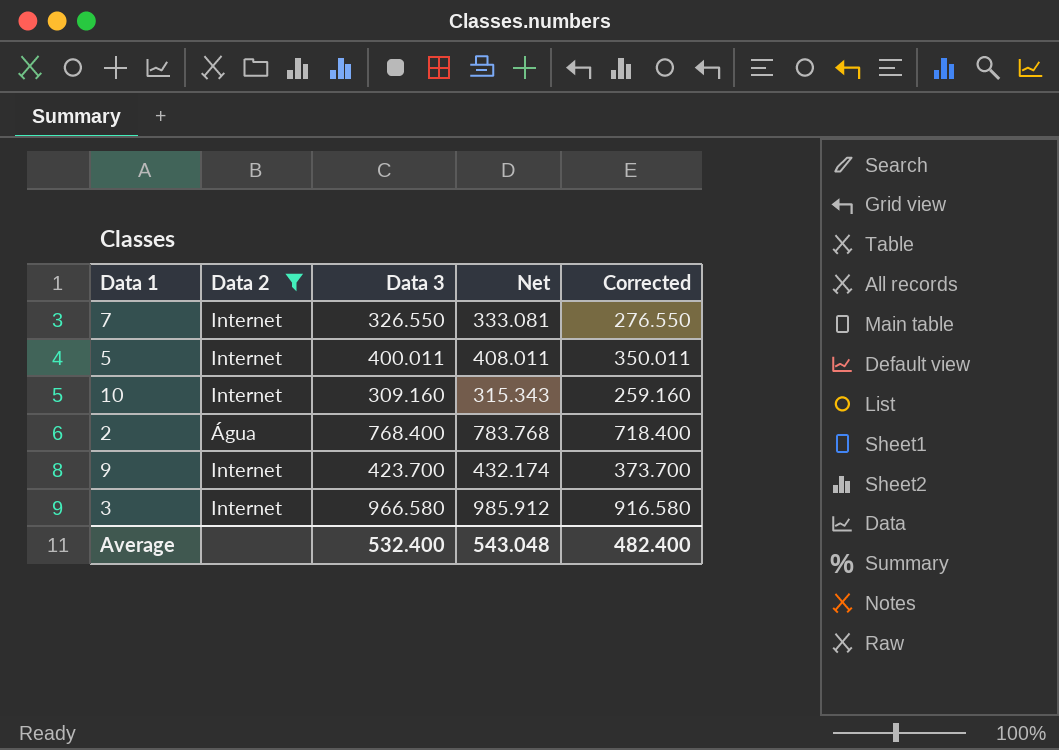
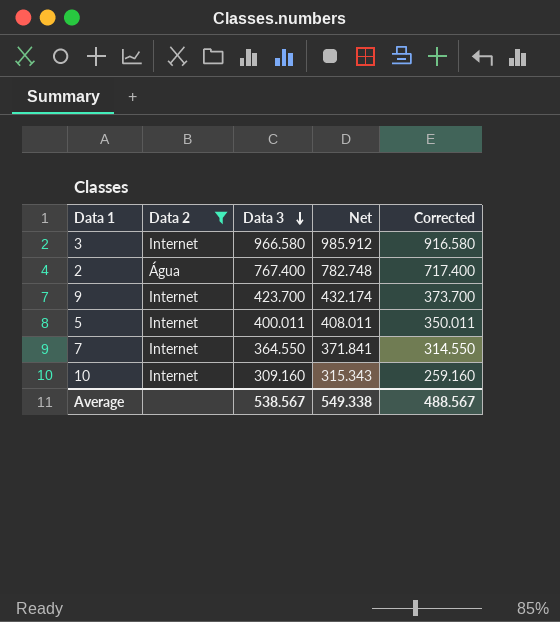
row order: none -> Data 3 descending
2 | Data 3: 768.400 -> 767.400
2 | Net: 783.768 -> 782.748
2 | Corrected: 718.400 -> 717.400
7 | Data 3: 326.550 -> 364.550
7 | Net: 333.081 -> 371.841
7 | Corrected: 276.550 -> 314.550
Average | Data 3: 532.400 -> 538.567
Average | Net: 543.048 -> 549.338
Average | Corrected: 482.400 -> 488.567

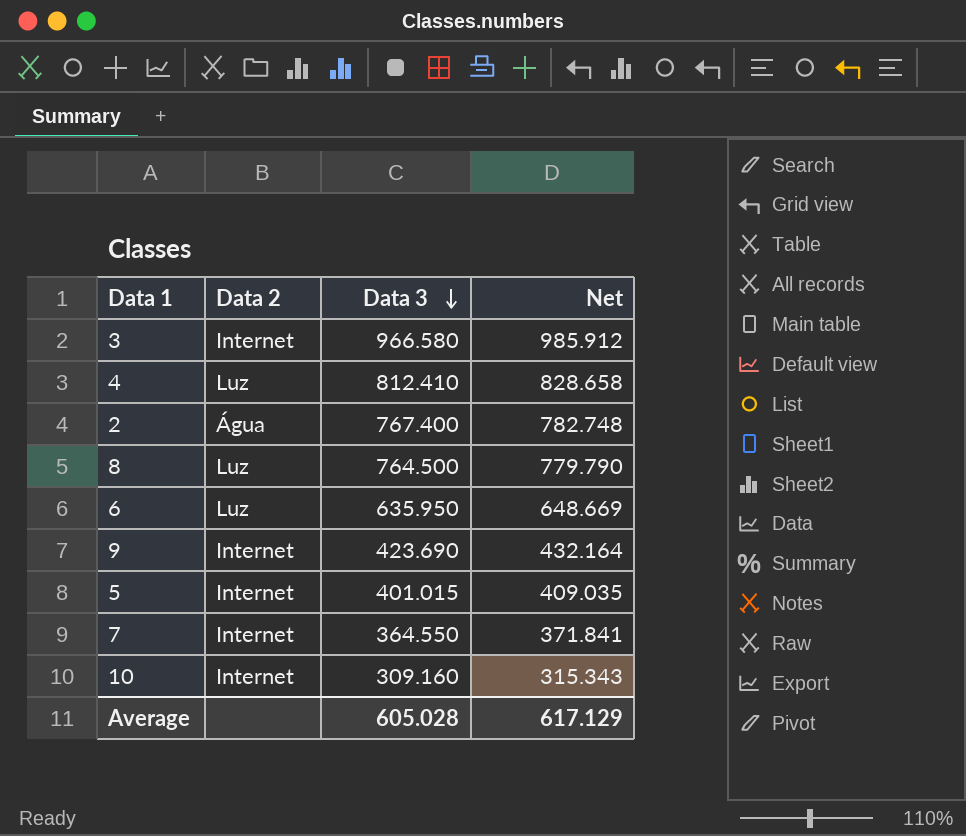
filter: Data 2 != Luz -> none
column Corrected | formula: [Data 3] - 50 -> none
9 | Data 3: 423.700 -> 423.690
9 | Net: 432.174 -> 432.164
5 | Data 3: 400.011 -> 401.015
5 | Net: 408.011 -> 409.035
Average | Data 3: 538.567 -> 605.028
Average | Net: 549.338 -> 617.129

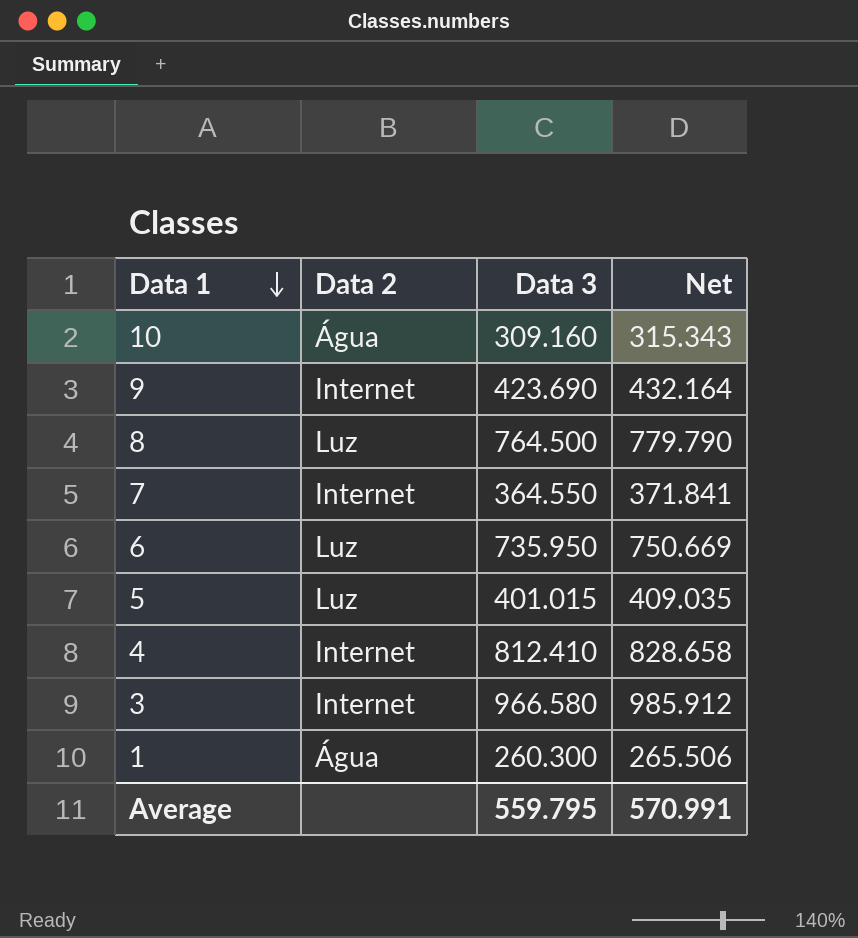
row order: Data 3 descending -> Data 1 descending
row 2: Água | 767.400 | 782.748 -> none
10 | Data 2: Internet -> Água
6 | Data 3: 635.950 -> 735.950
6 | Net: 648.669 -> 750.669
5 | Data 2: Internet -> Luz
4 | Data 2: Luz -> Internet
row 1: none -> Água | 260.300 | 265.506
Average | Data 3: 605.028 -> 559.795
Average | Net: 617.129 -> 570.991

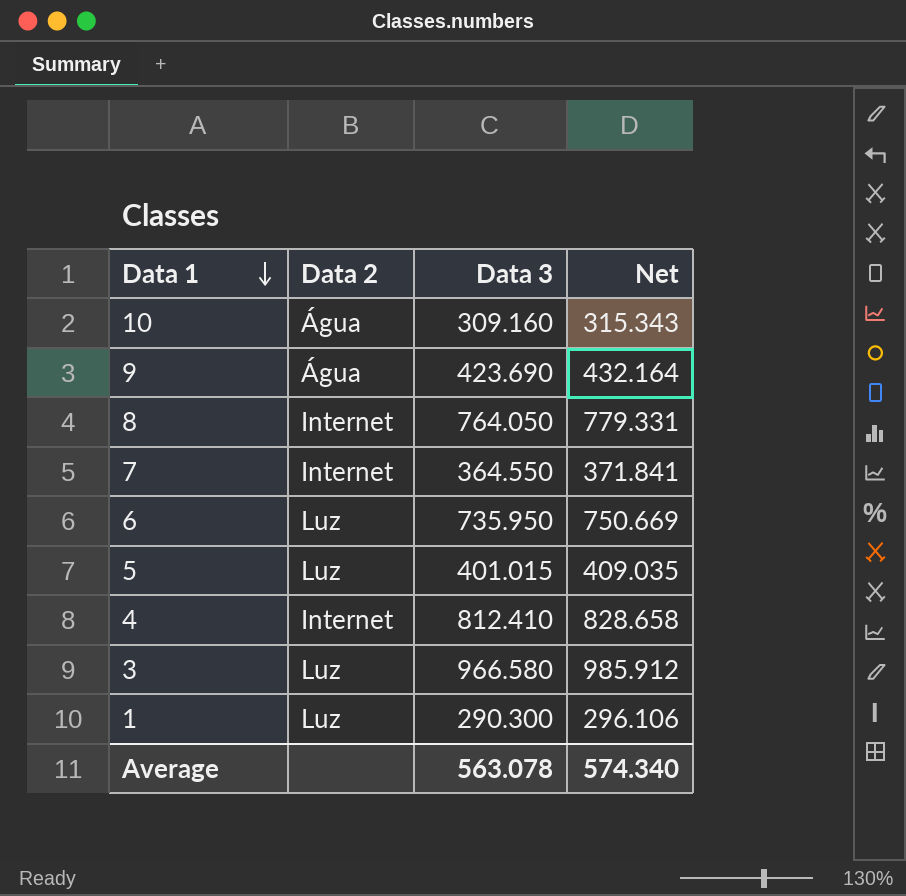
9 | Data 2: Internet -> Água
8 | Data 2: Luz -> Internet
8 | Data 3: 764.500 -> 764.050
8 | Net: 779.790 -> 779.331
3 | Data 2: Internet -> Luz
1 | Data 2: Água -> Luz
1 | Data 3: 260.300 -> 290.300
1 | Net: 265.506 -> 296.106
Average | Data 3: 559.795 -> 563.078
Average | Net: 570.991 -> 574.340

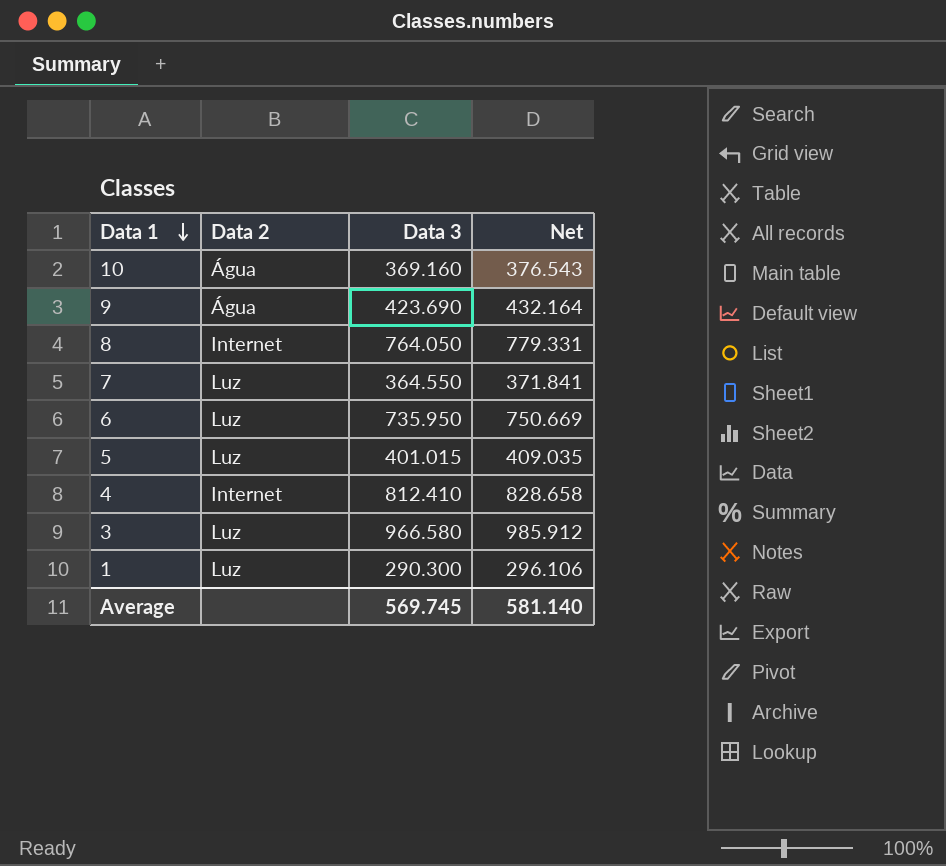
10 | Data 3: 309.160 -> 369.160
10 | Net: 315.343 -> 376.543
7 | Data 2: Internet -> Luz
Average | Data 3: 563.078 -> 569.745
Average | Net: 574.340 -> 581.140

